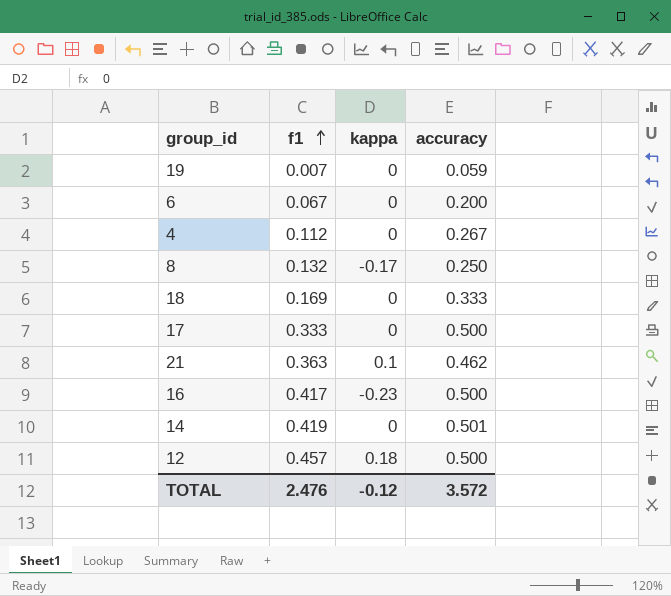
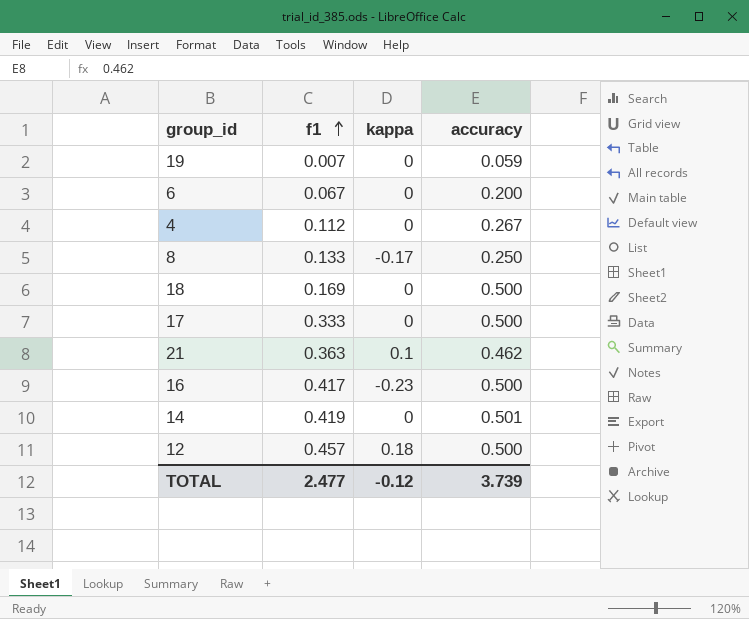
8 | f1: 0.132 -> 0.133
18 | accuracy: 0.333 -> 0.500
TOTAL | f1: 2.476 -> 2.477
TOTAL | accuracy: 3.572 -> 3.739

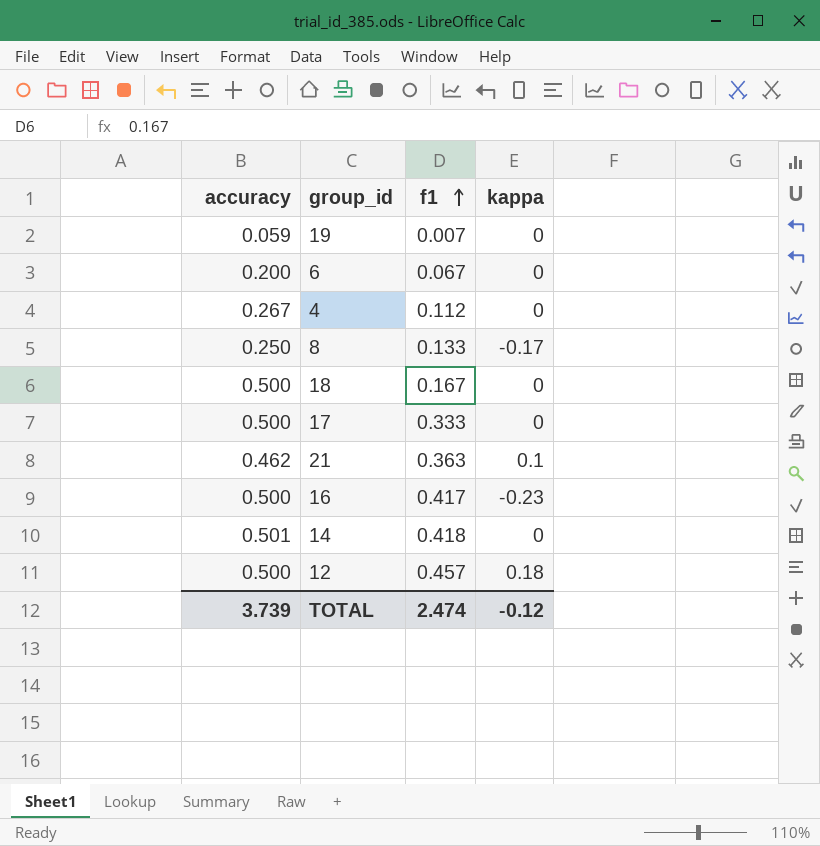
column accuracy | position: 4 -> 1
18 | f1: 0.169 -> 0.167
14 | f1: 0.419 -> 0.418
TOTAL | f1: 2.477 -> 2.474

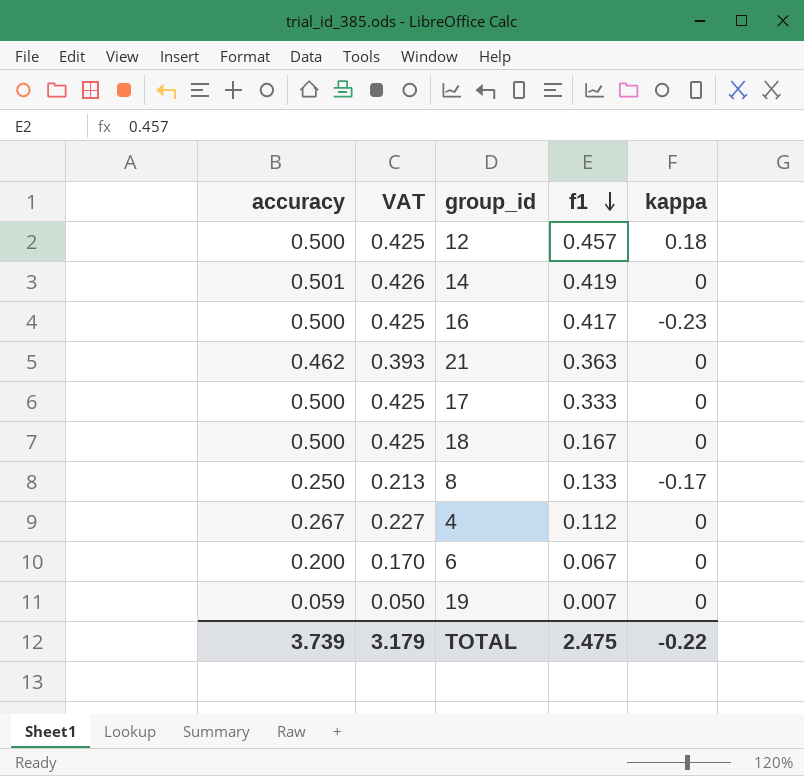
row order: f1 ascending -> f1 descending
column VAT | formula: none -> [accuracy] * 0.85
14 | f1: 0.418 -> 0.419
21 | kappa: 0.1 -> 0
TOTAL | f1: 2.474 -> 2.475
TOTAL | kappa: -0.12 -> -0.22

